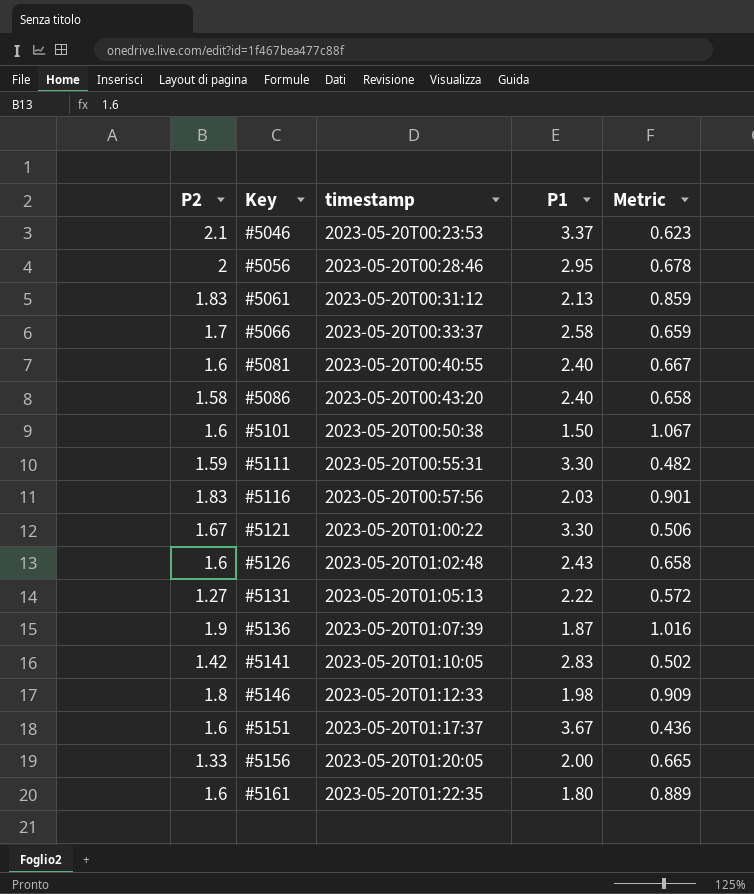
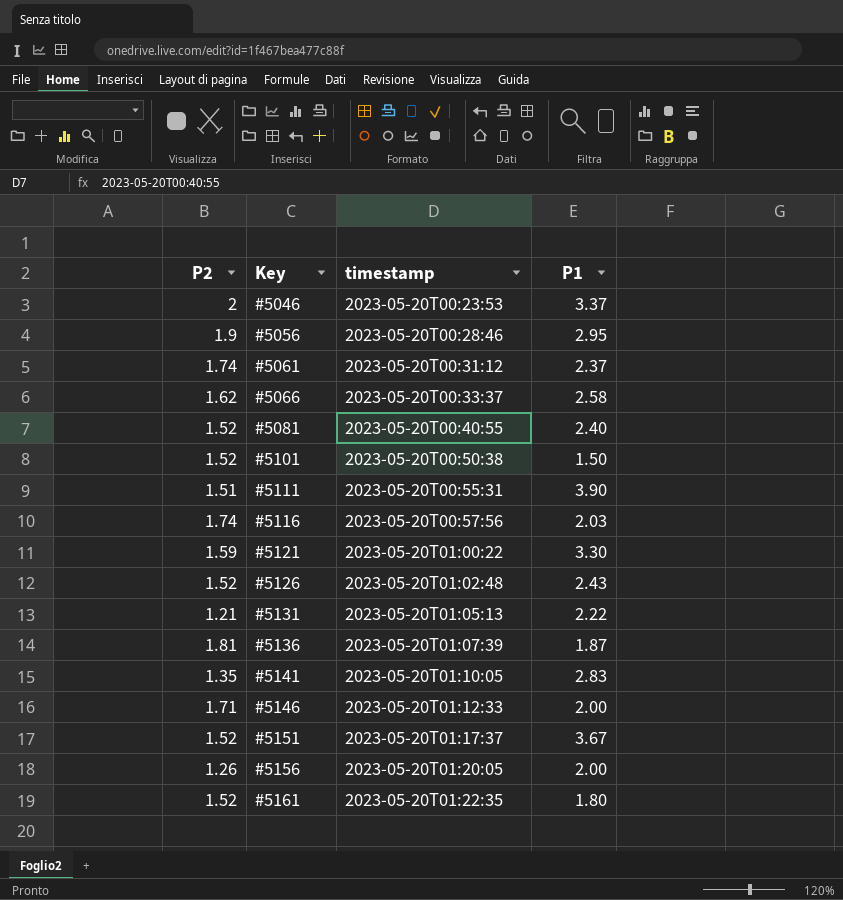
column Metric | formula: [P2] / [P1] -> none
row #5086: 1.58 | 2023-05-20T00:43:20 | 2.40 | 0.658 -> none
#5046 | P2: 2.1 -> 2
#5056 | P2: 2 -> 1.9
#5061 | P2: 1.83 -> 1.74
#5061 | P1: 2.13 -> 2.37
#5066 | P2: 1.7 -> 1.62
#5081 | P2: 1.6 -> 1.52
#5101 | P2: 1.6 -> 1.52
#5111 | P2: 1.59 -> 1.51
#5111 | P1: 3.30 -> 3.90
#5116 | P2: 1.83 -> 1.74
#5121 | P2: 1.67 -> 1.59
#5126 | P2: 1.6 -> 1.52
#5131 | P2: 1.27 -> 1.21
#5136 | P2: 1.9 -> 1.81
#5141 | P2: 1.42 -> 1.35
#5146 | P2: 1.8 -> 1.71
#5146 | P1: 1.98 -> 2.00
#5151 | P2: 1.6 -> 1.52
#5156 | P2: 1.33 -> 1.26
#5161 | P2: 1.6 -> 1.52

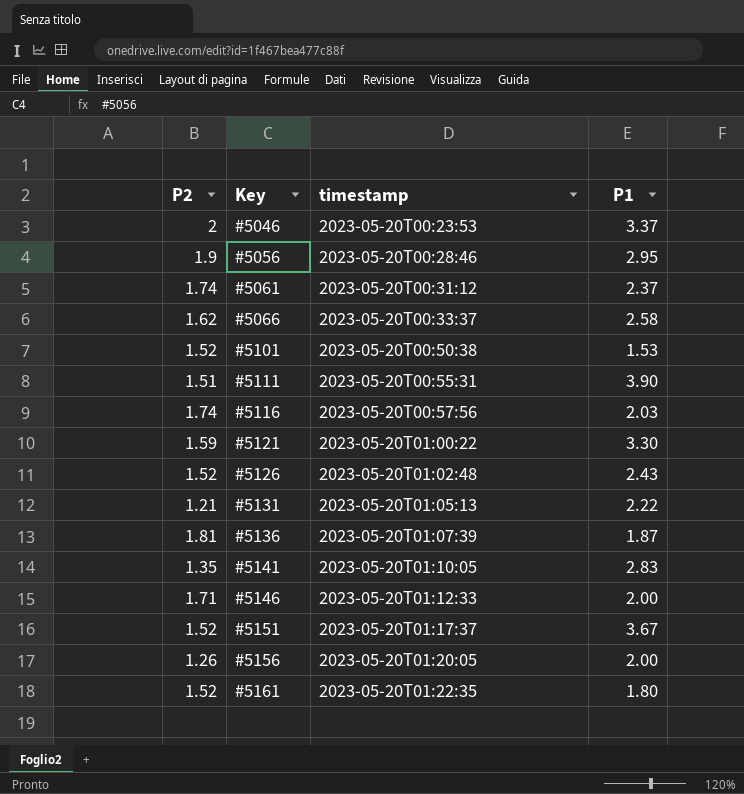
row #5081: 1.52 | 2023-05-20T00:40:55 | 2.40 -> none
#5101 | P1: 1.50 -> 1.53

